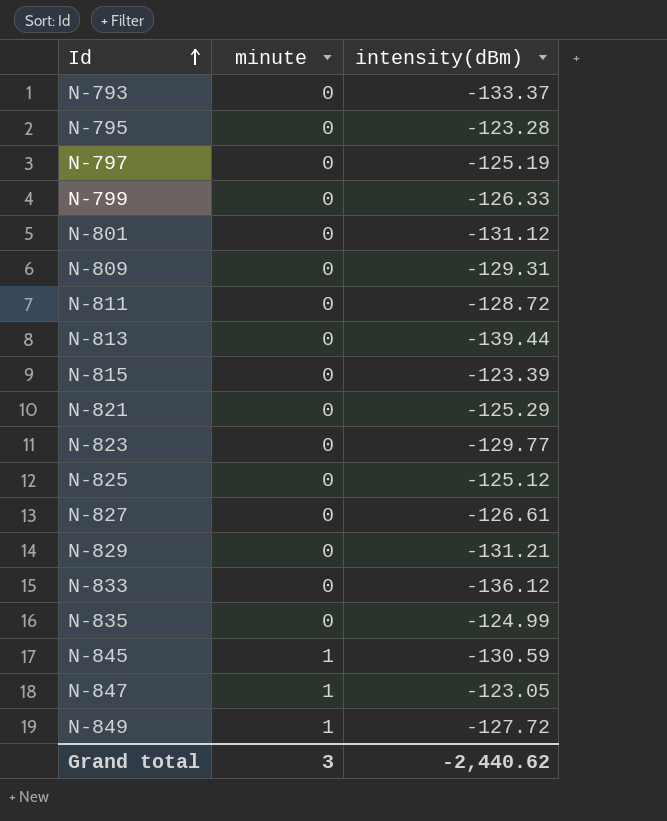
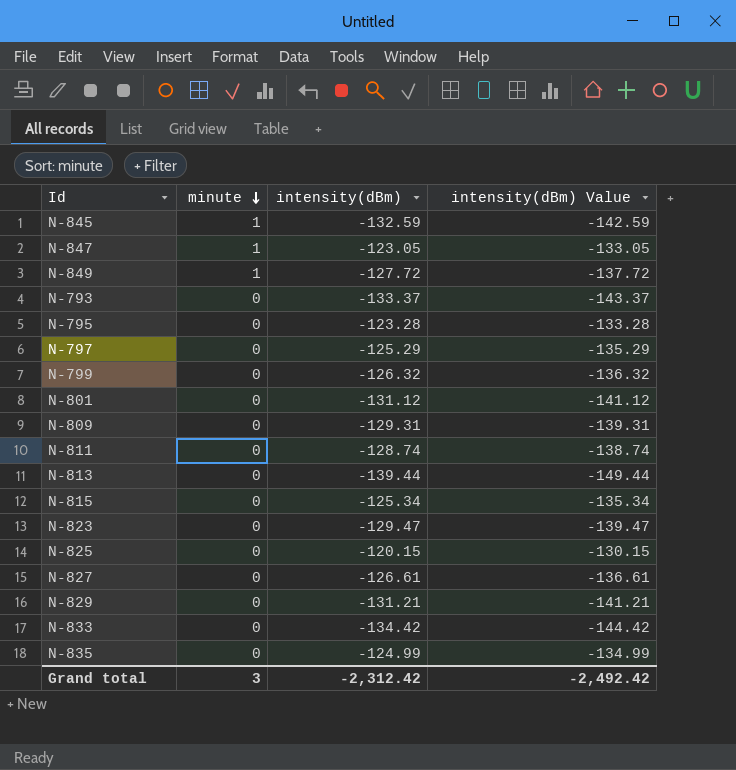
row order: Id ascending -> minute descending
column intensity(dBm) Value | formula: none -> [intensity(dBm)] - 10
row N-821: 0 | -125.29 -> none
N-845 | intensity(dBm): -130.59 -> -132.59
N-797 | intensity(dBm): -125.19 -> -125.29
N-799 | intensity(dBm): -126.33 -> -126.32
N-811 | intensity(dBm): -128.72 -> -128.74
N-815 | intensity(dBm): -123.39 -> -125.34
N-823 | intensity(dBm): -129.77 -> -129.47
N-825 | intensity(dBm): -125.12 -> -120.15
N-833 | intensity(dBm): -136.12 -> -134.42
Grand total | intensity(dBm): -2,440.62 -> -2,312.42

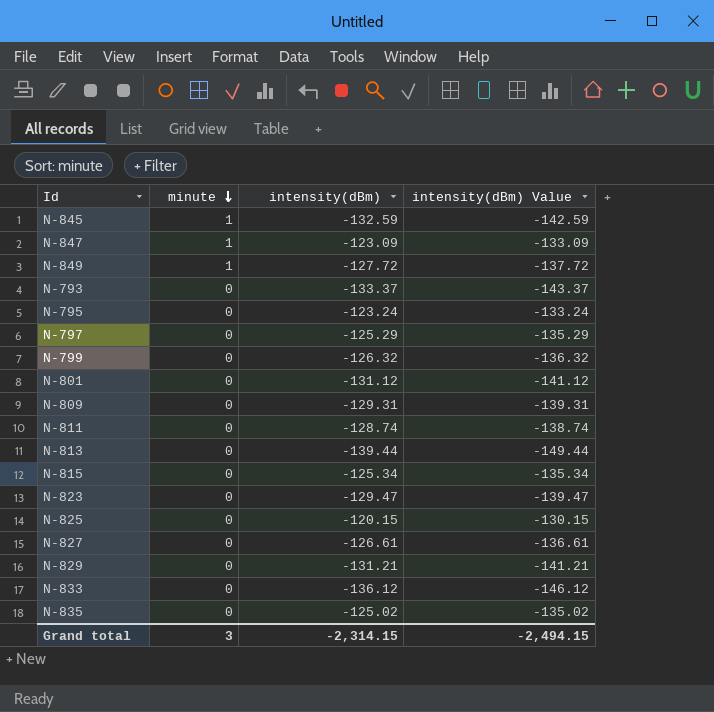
N-847 | intensity(dBm): -123.05 -> -123.09
N-847 | intensity(dBm) Value: -133.05 -> -133.09
N-795 | intensity(dBm): -123.28 -> -123.24
N-795 | intensity(dBm) Value: -133.28 -> -133.24
N-833 | intensity(dBm): -134.42 -> -136.12
N-833 | intensity(dBm) Value: -144.42 -> -146.12
N-835 | intensity(dBm): -124.99 -> -125.02
N-835 | intensity(dBm) Value: -134.99 -> -135.02
Grand total | intensity(dBm): -2,312.42 -> -2,314.15
Grand total | intensity(dBm) Value: -2,492.42 -> -2,494.15

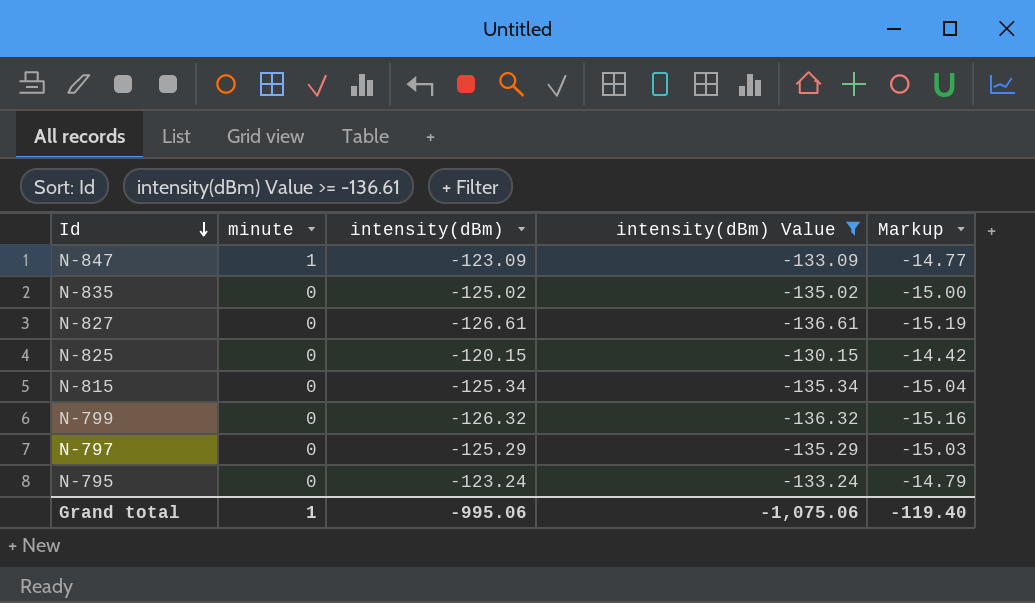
filter: none -> intensity(dBm) Value >= -136.61
row order: minute descending -> Id descending
column Markup | formula: none -> [intensity(dBm)] * 0.12
Grand total | minute: 3 -> 1
Grand total | intensity(dBm): -2,314.15 -> -995.06
Grand total | intensity(dBm) Value: -2,494.15 -> -1,075.06

